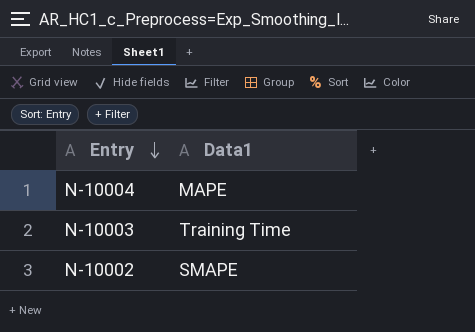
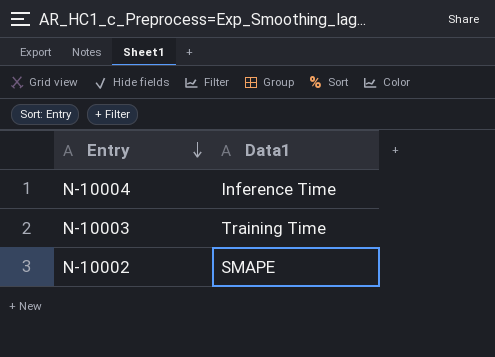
N-10004 | Data1: MAPE -> Inference Time

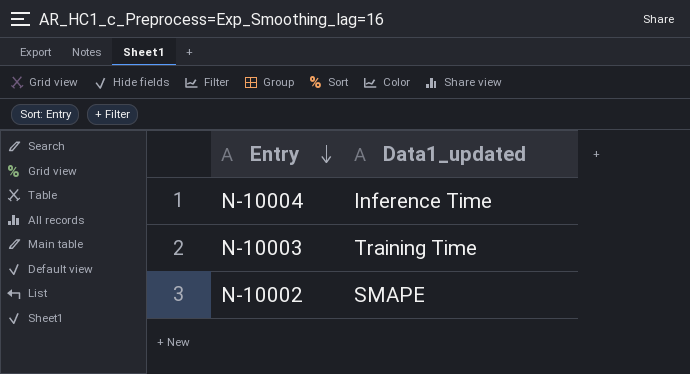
column name: Data1 -> Data1_updated

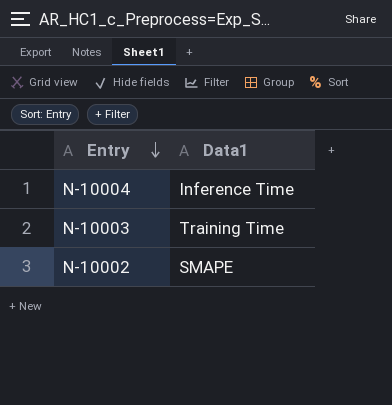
column name: Data1_updated -> Data1

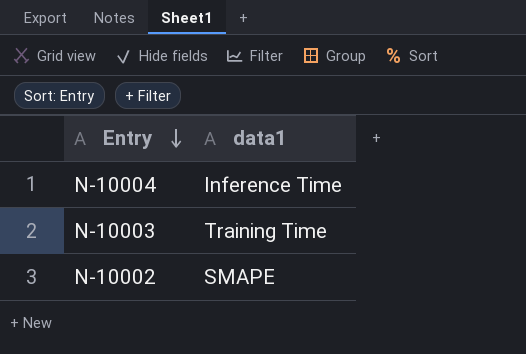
column name: Data1 -> data1

